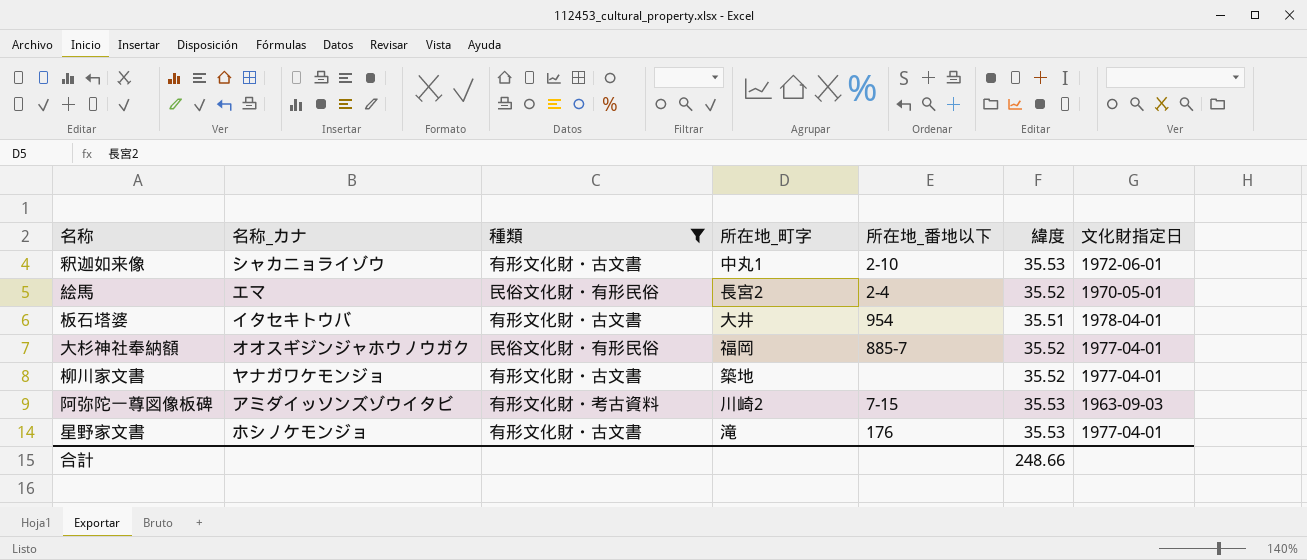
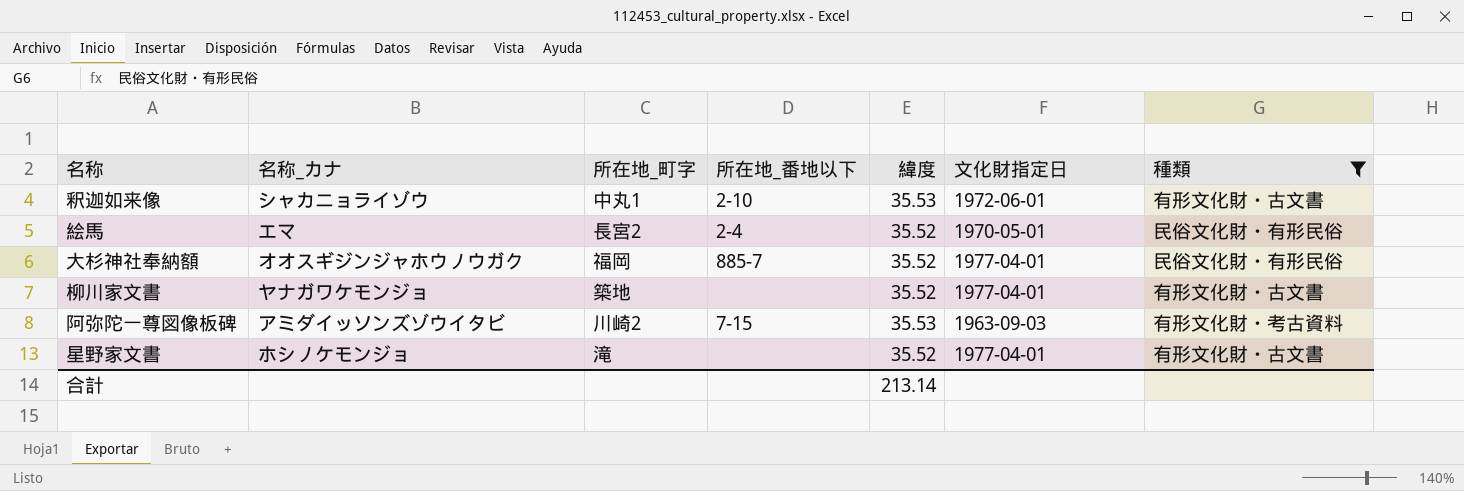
column 種類 | position: 3 -> 7
row 板石塔婆: イタセキトウバ | 有形文化財・古文書 | 大井 | 954 | 35.51 | 1978-04-01 -> none
星野家文書 | 所在地_番地以下: 176 -> none
星野家文書 | 緯度: 35.53 -> 35.52
合計 | 緯度: 248.66 -> 213.14

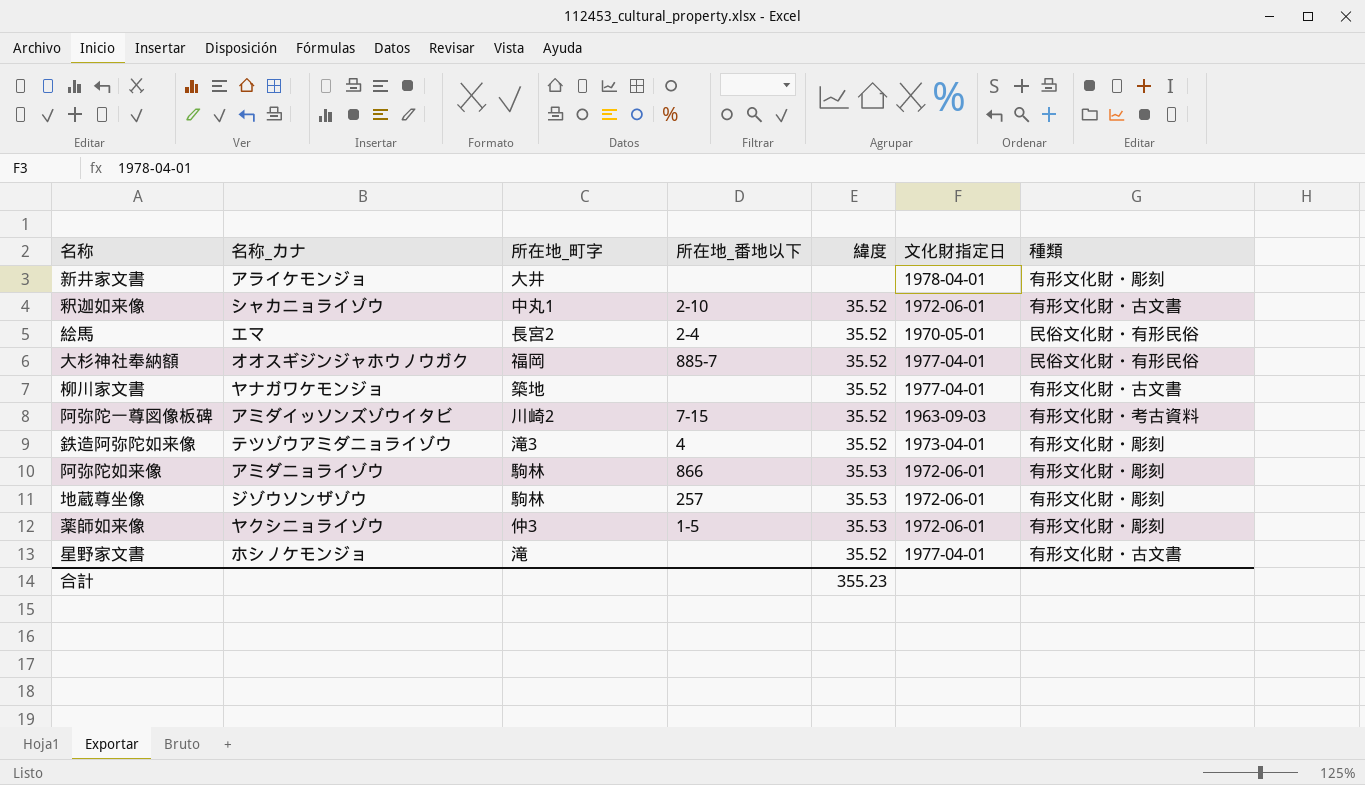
filter: 種類 != 有形文化財・彫刻 -> none
釈迦如来像 | 緯度: 35.53 -> 35.52
阿弥陀一尊図像板碑 | 緯度: 35.53 -> 35.52
合計 | 緯度: 213.14 -> 355.23

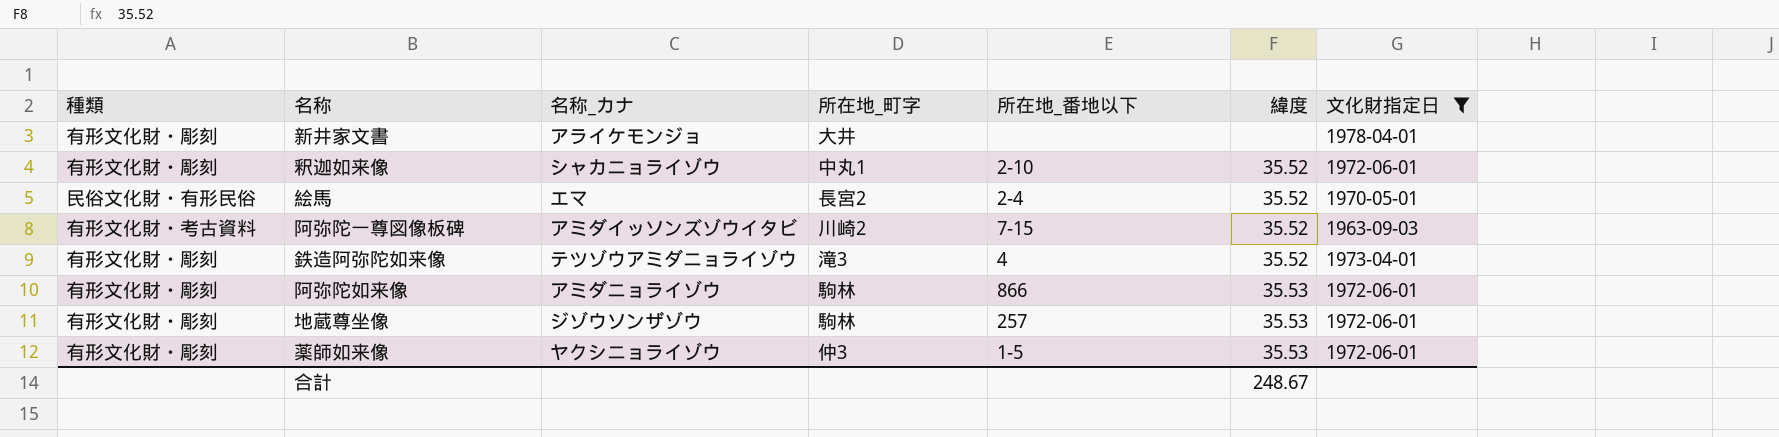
filter: none -> 文化財指定日 != 1977-04-01
column 種類 | position: 7 -> 1
釈迦如来像 | 種類: 有形文化財・古文書 -> 有形文化財・彫刻
合計 | 緯度: 355.23 -> 248.67

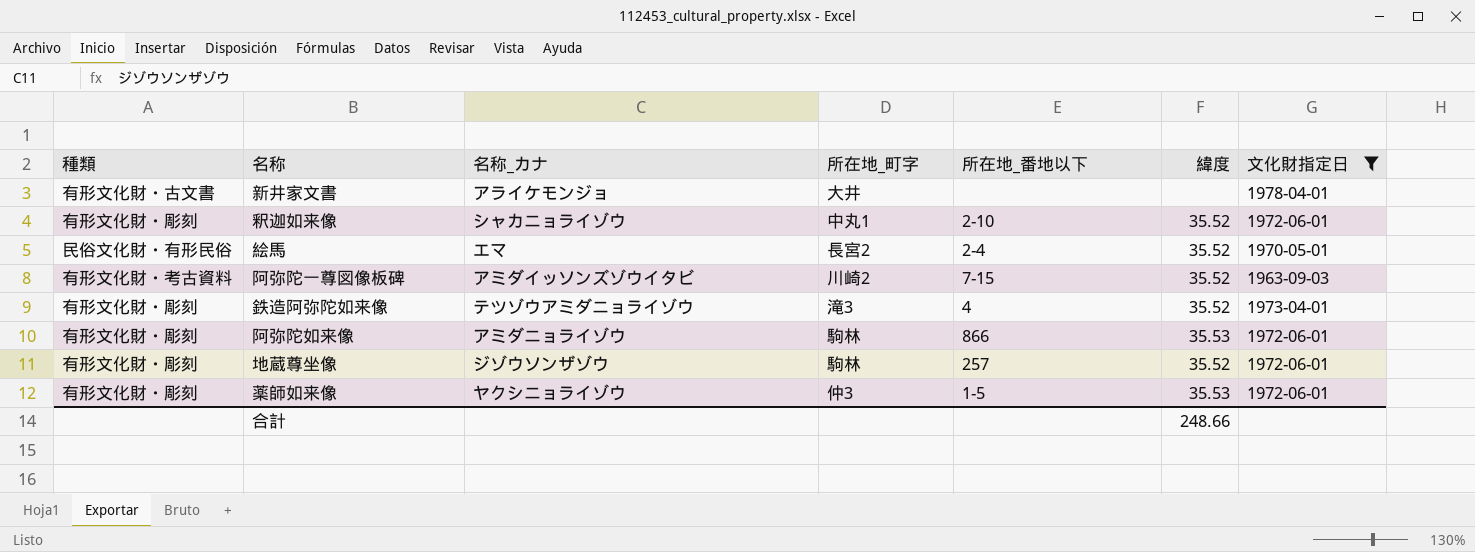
新井家文書 | 種類: 有形文化財・彫刻 -> 有形文化財・古文書
地蔵尊坐像 | 緯度: 35.53 -> 35.52
合計 | 緯度: 248.67 -> 248.66

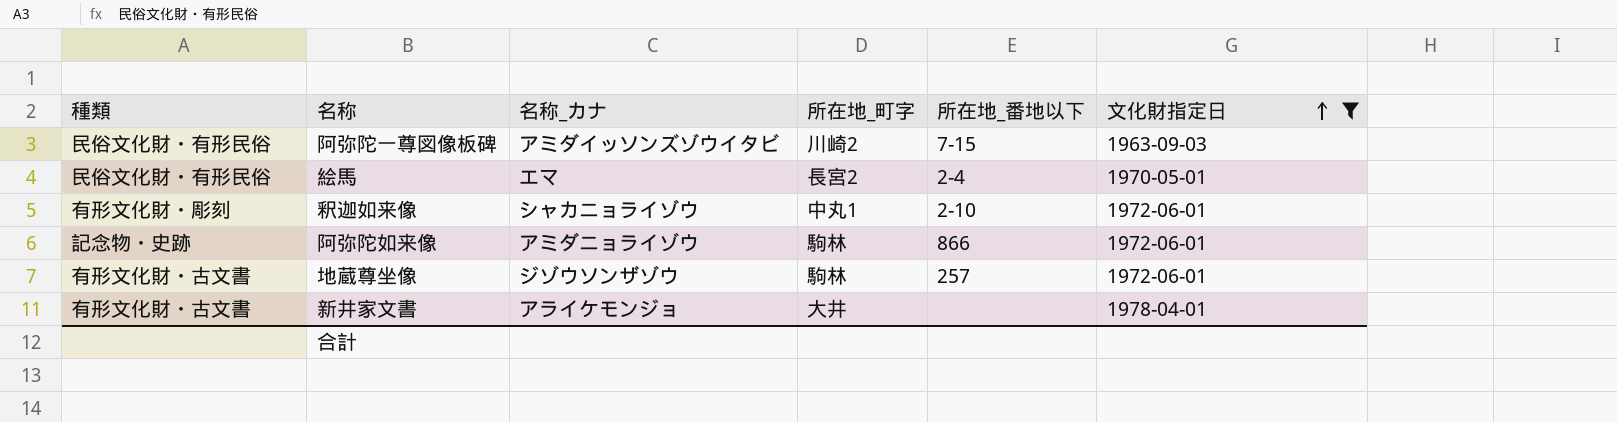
row order: none -> 文化財指定日 ascending
column 緯度 | position: 6 -> none
row 鉄造阿弥陀如来像: 有形文化財・彫刻 | テツゾウアミダニョライゾウ | 滝3 | 4 | 35.52 | 1973-04-01 -> none
row 薬師如来像: 有形文化財・彫刻 | ヤクシニョライゾウ | 仲3 | 1-5 | 35.53 | 1972-06-01 -> none
阿弥陀一尊図像板碑 | 種類: 有形文化財・考古資料 -> 民俗文化財・有形民俗
阿弥陀如来像 | 種類: 有形文化財・彫刻 -> 記念物・史跡
地蔵尊坐像 | 種類: 有形文化財・彫刻 -> 有形文化財・古文書

